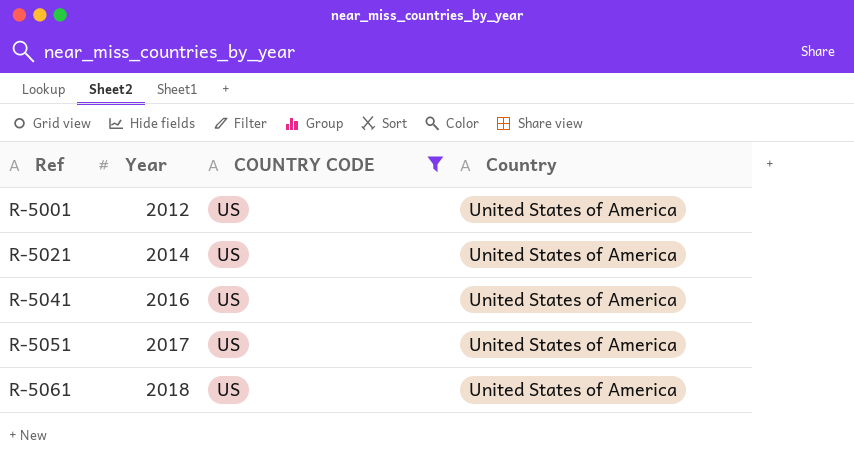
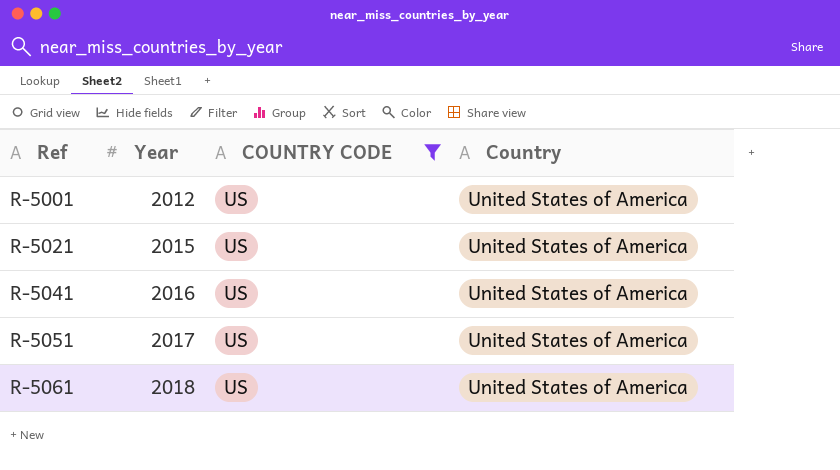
R-5021 | Year: 2014 -> 2015

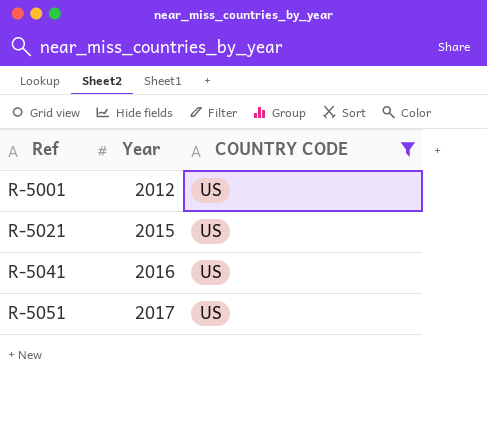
column Country | position: 4 -> none
row R-5061: 2018 | US | United States of America -> none

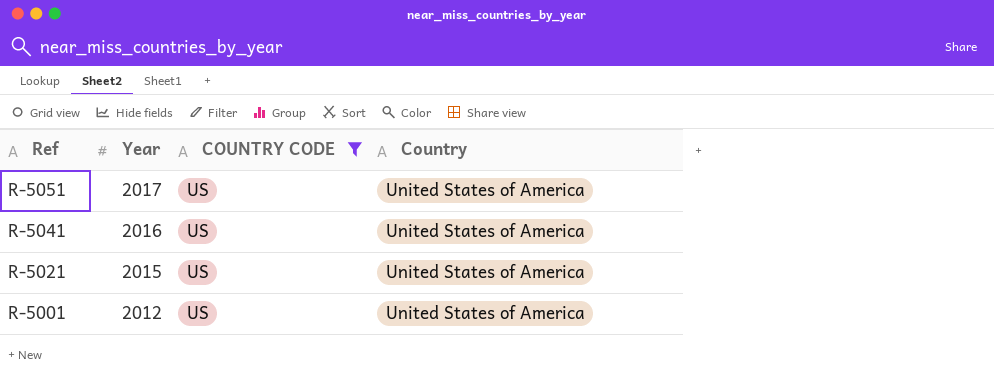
row order: Ref ascending -> Ref descending
column Country | position: none -> 4

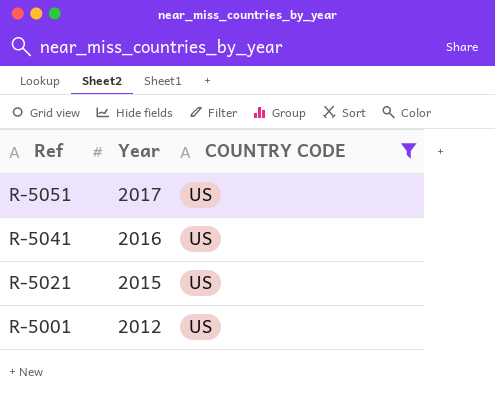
column Country | position: 4 -> none

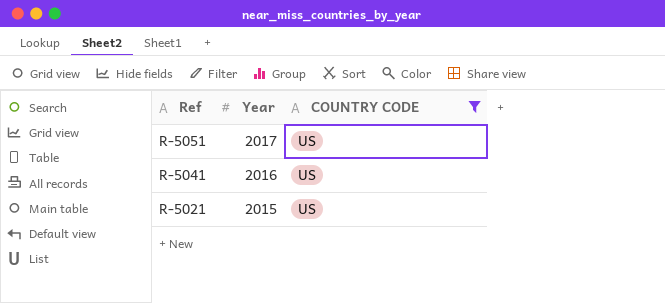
row R-5001: 2012 | US -> none

